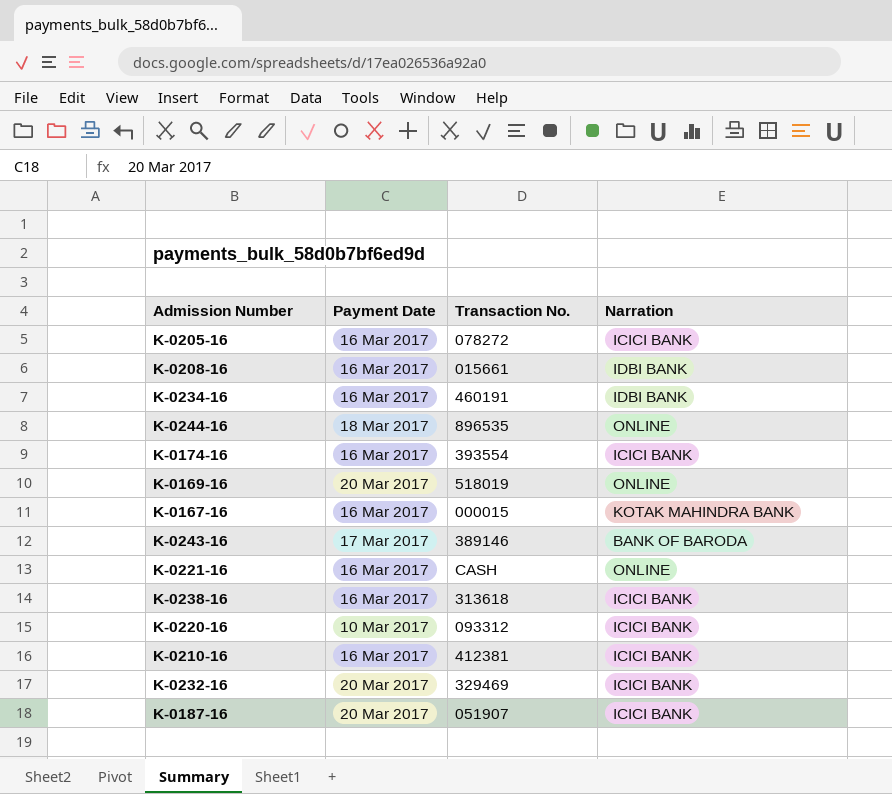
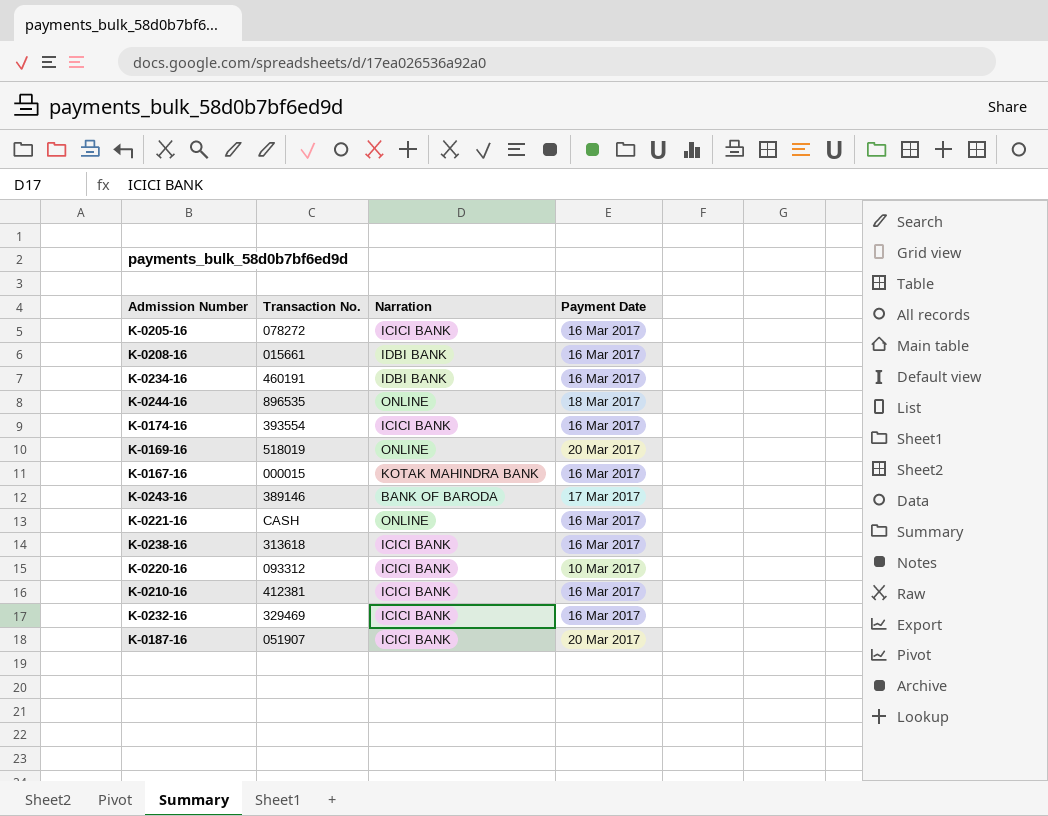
column Payment Date | position: 2 -> 4
K-0232-16 | Payment Date: 20 Mar 2017 -> 16 Mar 2017

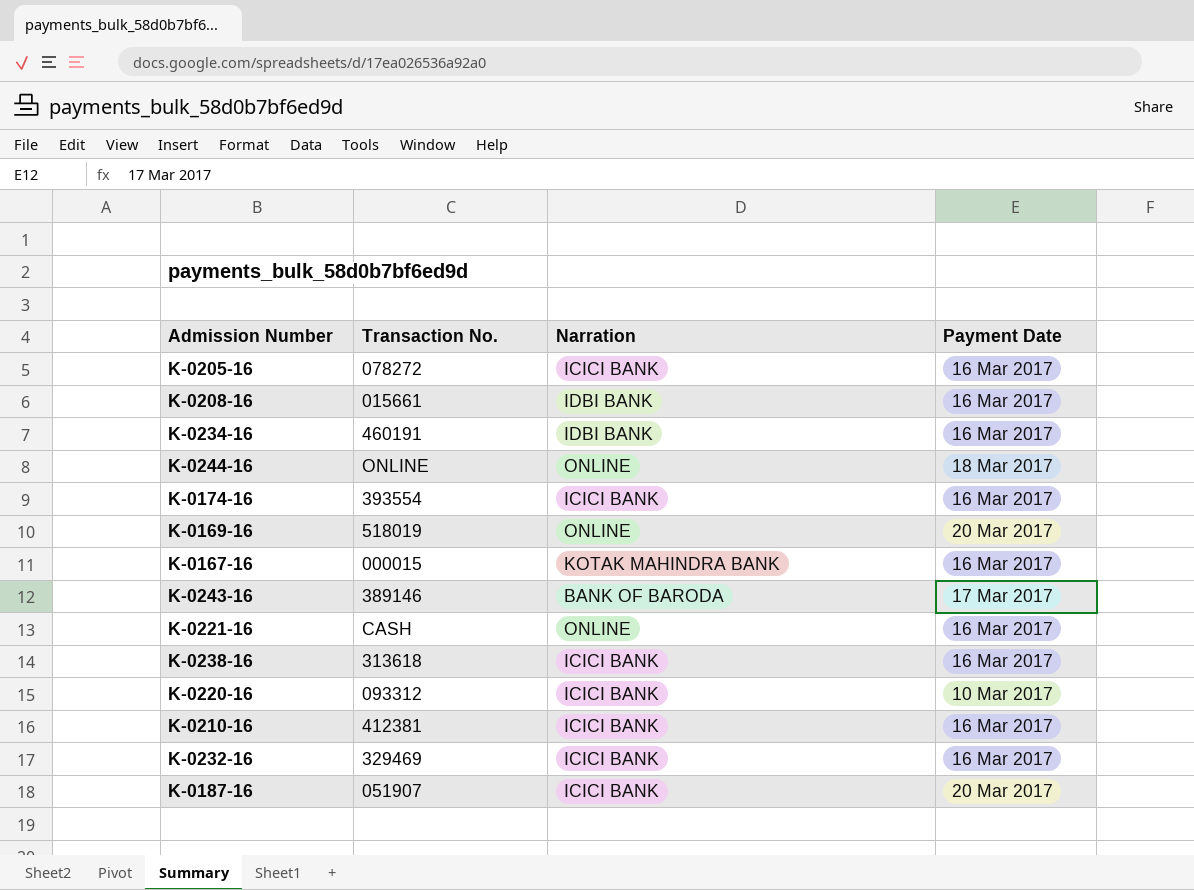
K-0244-16 | Transaction No.: 896535 -> ONLINE

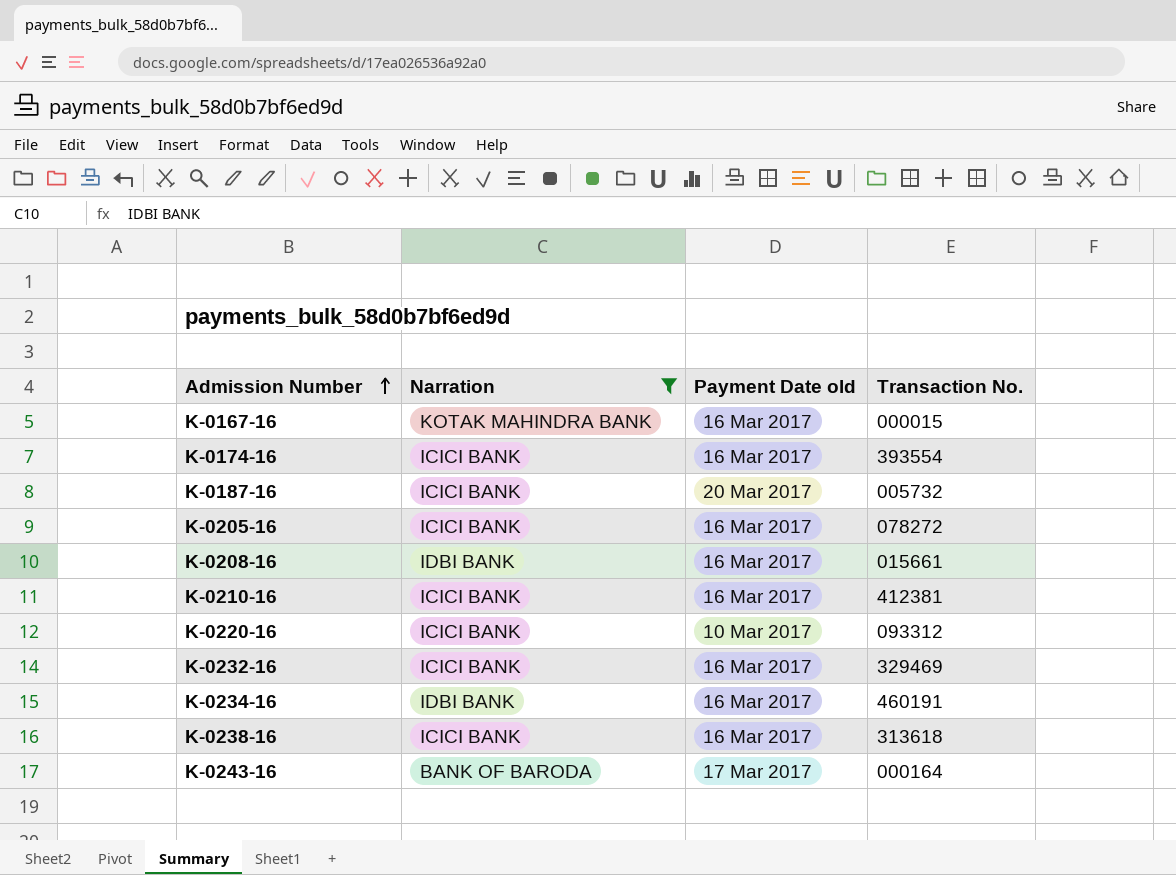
filter: none -> Narration != ONLINE
row order: none -> Admission Number ascending
column name: Payment Date -> Payment Date old
column Transaction No. | position: 2 -> 4
K-0187-16 | Transaction No.: 051907 -> 005732
K-0243-16 | Transaction No.: 389146 -> 000164

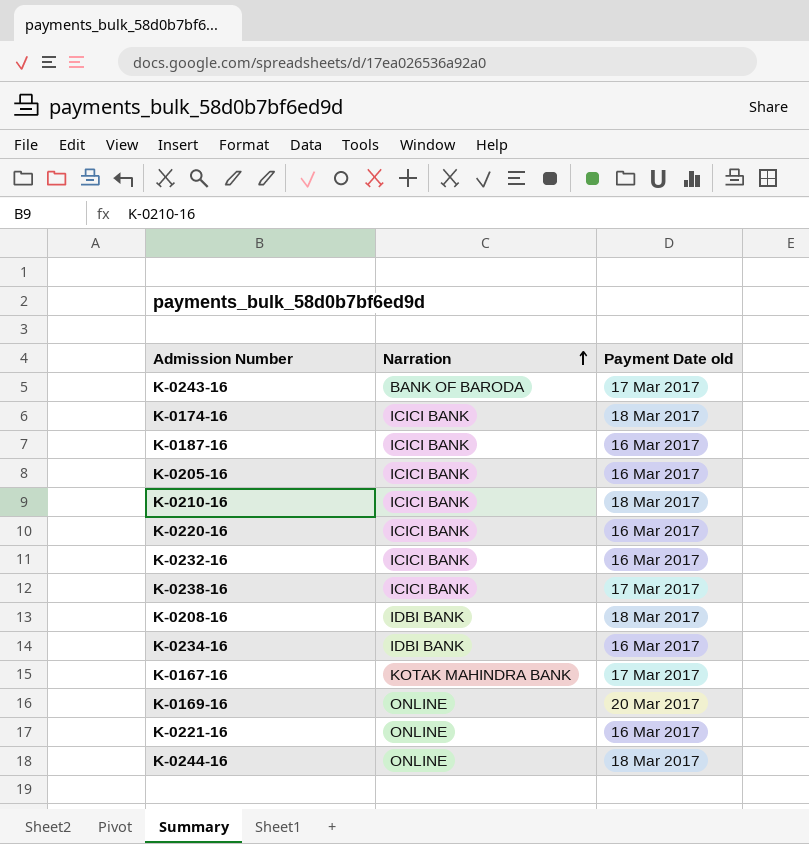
filter: Narration != ONLINE -> none
row order: Admission Number ascending -> Narration ascending
column Transaction No. | position: 4 -> none
K-0174-16 | Payment Date old: 16 Mar 2017 -> 18 Mar 2017
K-0187-16 | Payment Date old: 20 Mar 2017 -> 16 Mar 2017
K-0210-16 | Payment Date old: 16 Mar 2017 -> 18 Mar 2017
K-0220-16 | Payment Date old: 10 Mar 2017 -> 16 Mar 2017
K-0238-16 | Payment Date old: 16 Mar 2017 -> 17 Mar 2017
K-0208-16 | Payment Date old: 16 Mar 2017 -> 18 Mar 2017
K-0167-16 | Payment Date old: 16 Mar 2017 -> 17 Mar 2017

